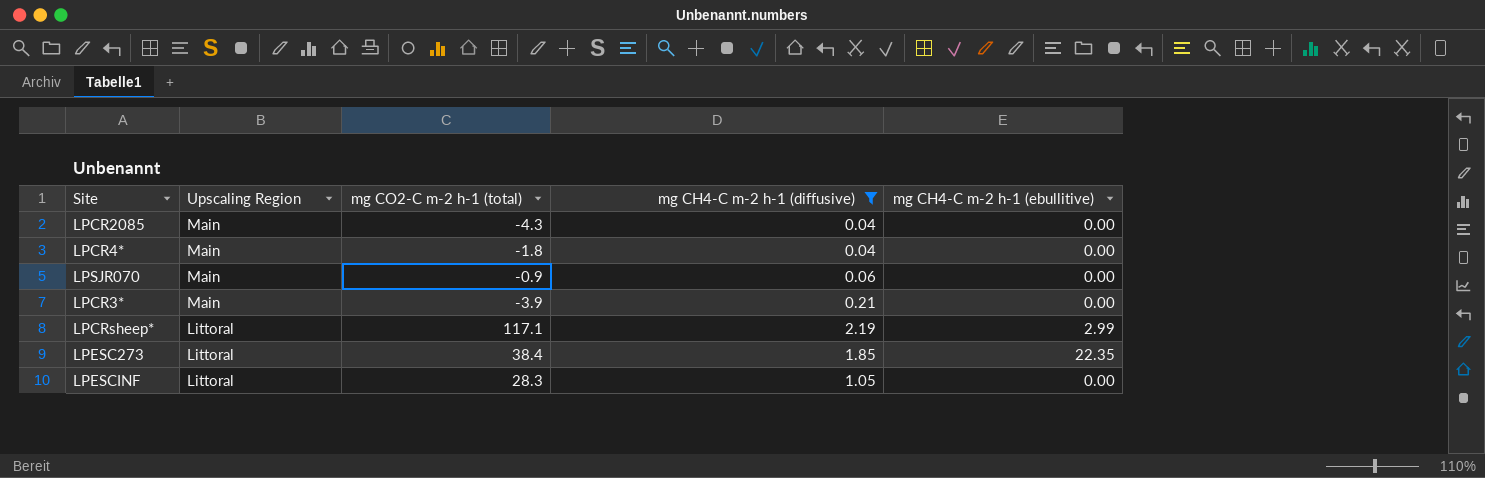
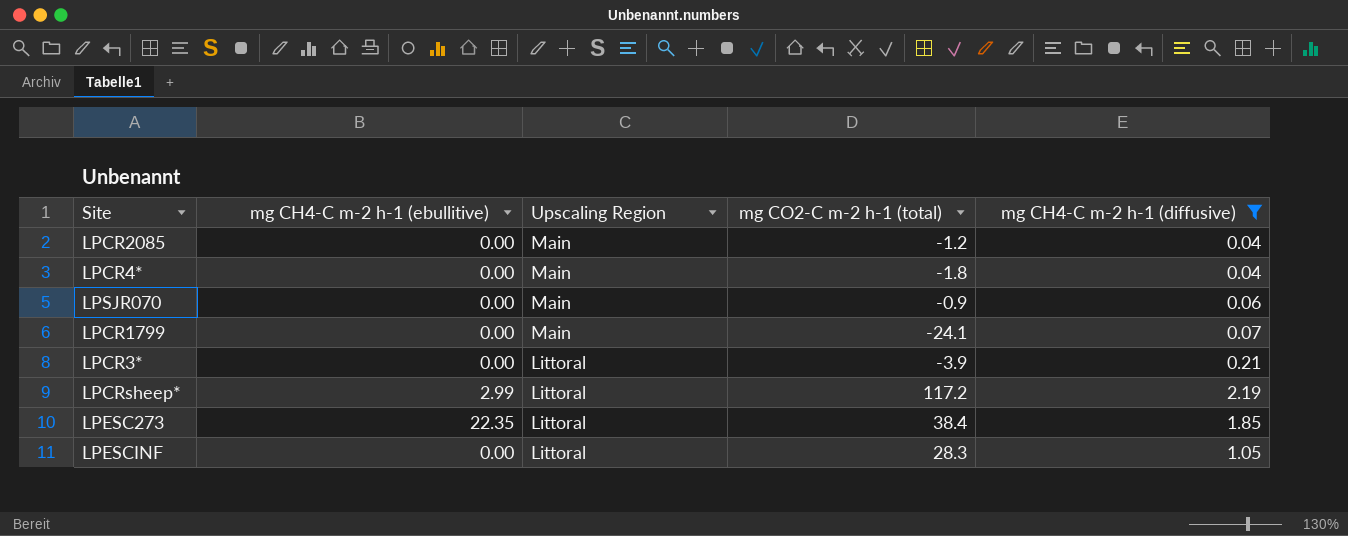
column mg CH4-C m-2 h-1 (ebullitive) | position: 5 -> 2
LPCR2085 | mg CO2-C m-2 h-1 (total): -4.3 -> -1.2
row LPCR1799: none -> 0.00 | Main | -24.1 | 0.07
LPCR3* | Upscaling Region: Main -> Littoral
LPCRsheep* | mg CO2-C m-2 h-1 (total): 117.1 -> 117.2

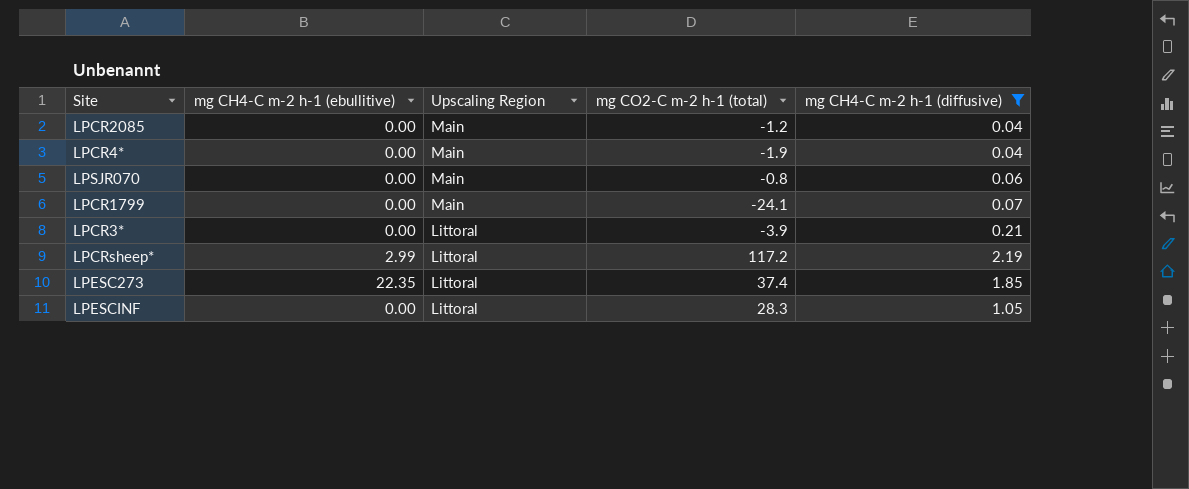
LPCR4* | mg CO2-C m-2 h-1 (total): -1.8 -> -1.9
LPSJR070 | mg CO2-C m-2 h-1 (total): -0.9 -> -0.8
LPESC273 | mg CO2-C m-2 h-1 (total): 38.4 -> 37.4

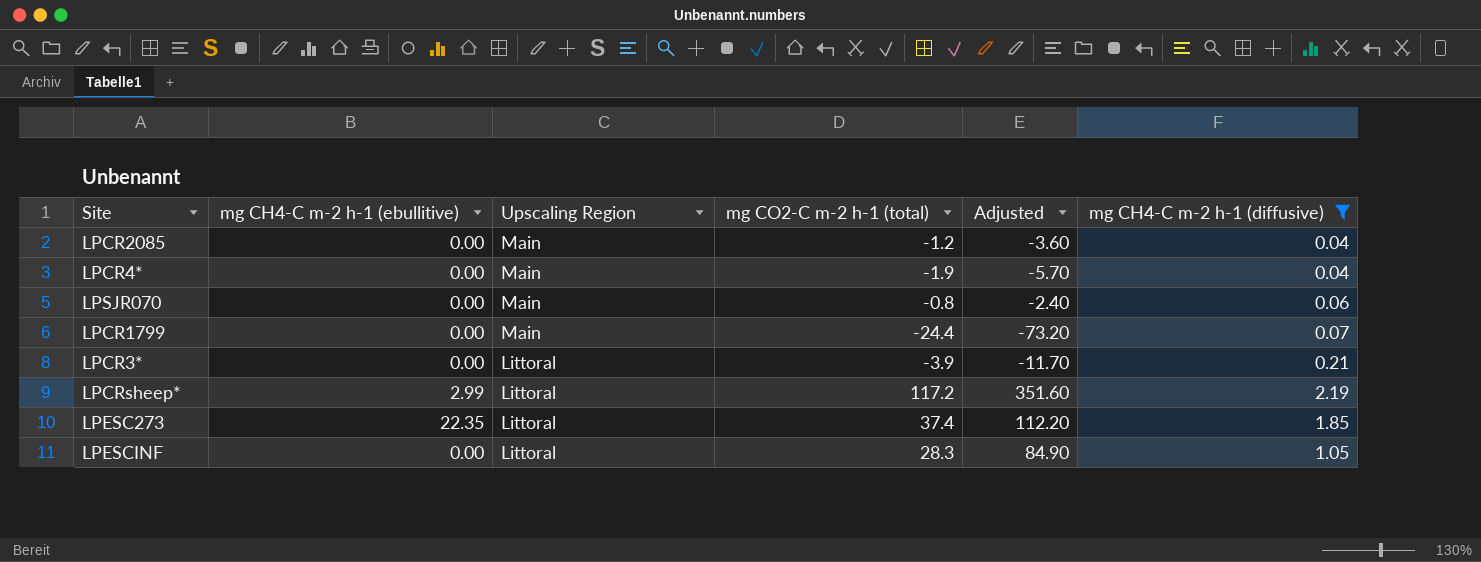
column Adjusted | formula: none -> [mg CO2-C m-2 h-1 (total)] * 3
LPCR1799 | mg CO2-C m-2 h-1 (total): -24.1 -> -24.4

